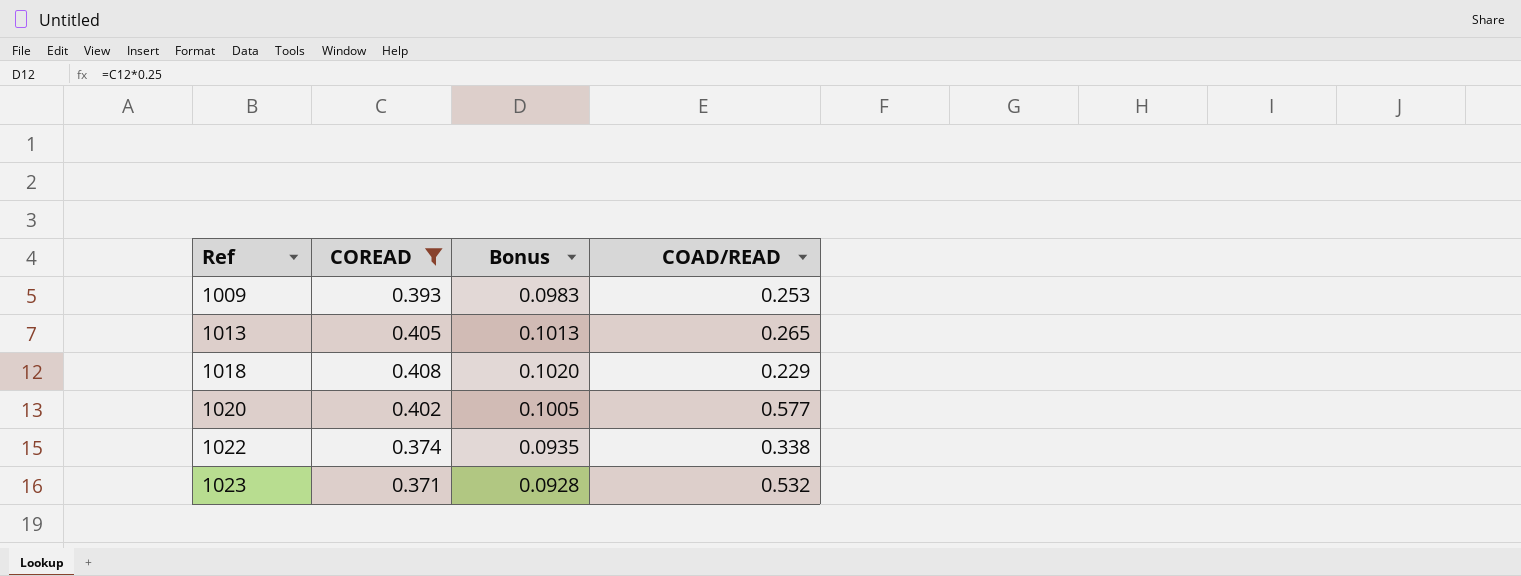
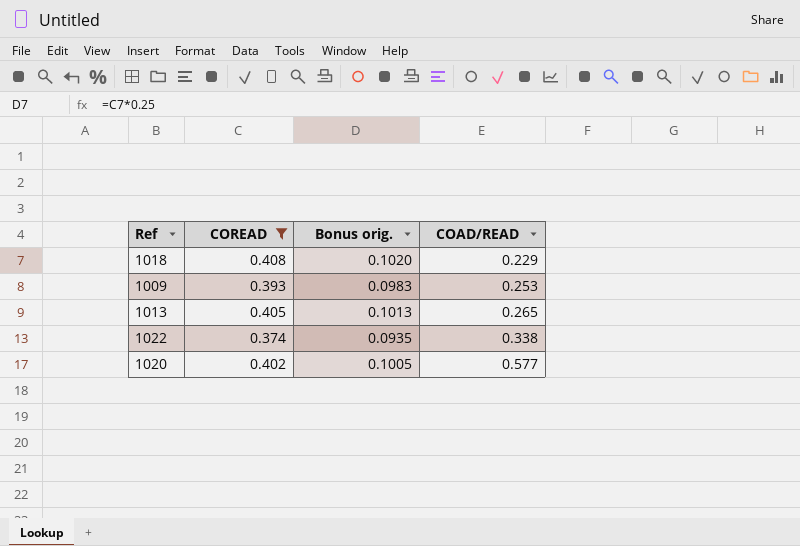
row order: Ref ascending -> COAD/READ ascending
column name: Bonus -> Bonus orig.
row 1023: 0.371 | 0.0928 | 0.532 -> none

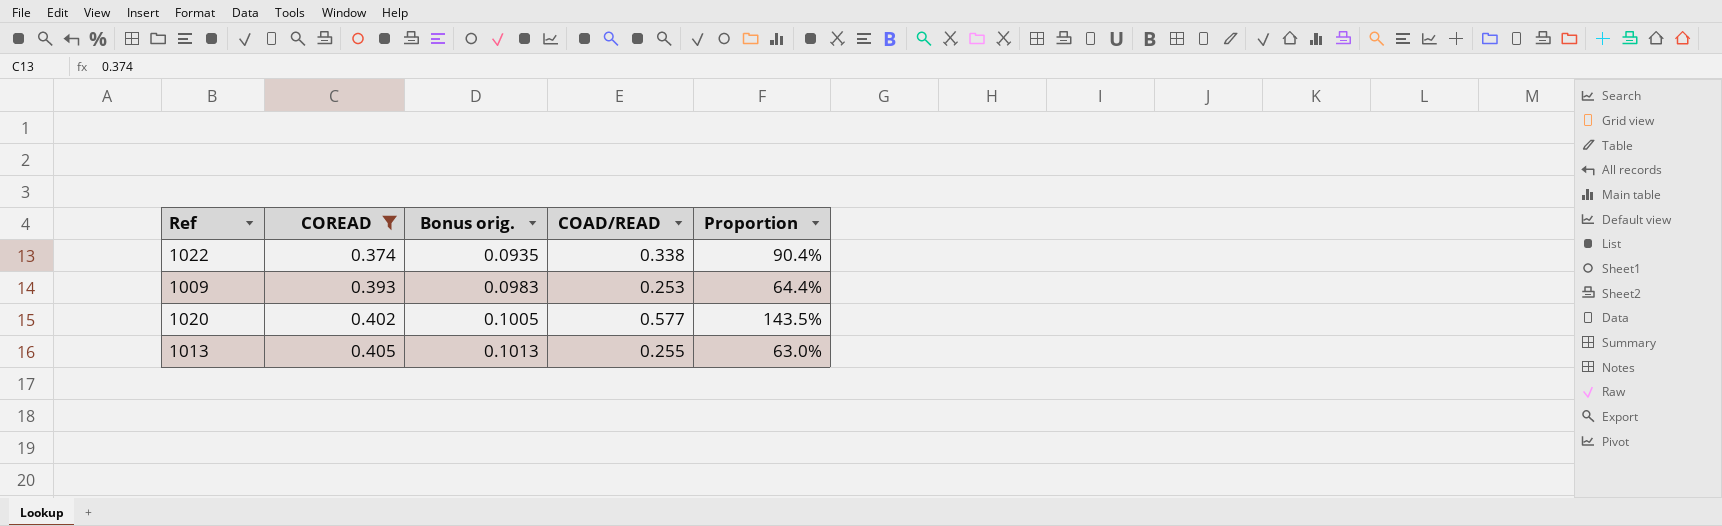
row order: COAD/READ ascending -> COREAD ascending
column Proportion | formula: none -> [COAD/READ] / [COREAD]
row 1018: 0.408 | 0.1020 | 0.229 -> none
1013 | COAD/READ: 0.265 -> 0.255

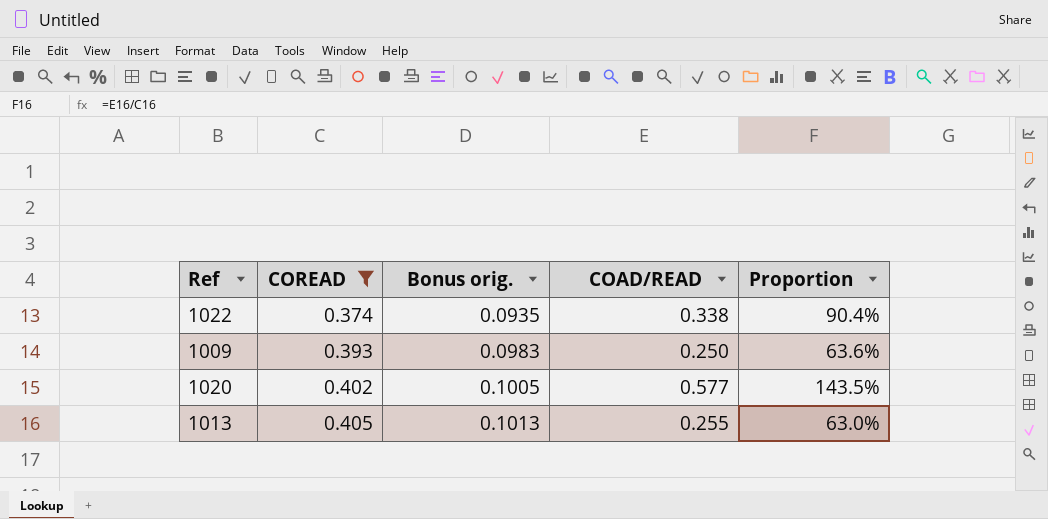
1009 | COAD/READ: 0.253 -> 0.250
1009 | Proportion: 64.4% -> 63.6%

